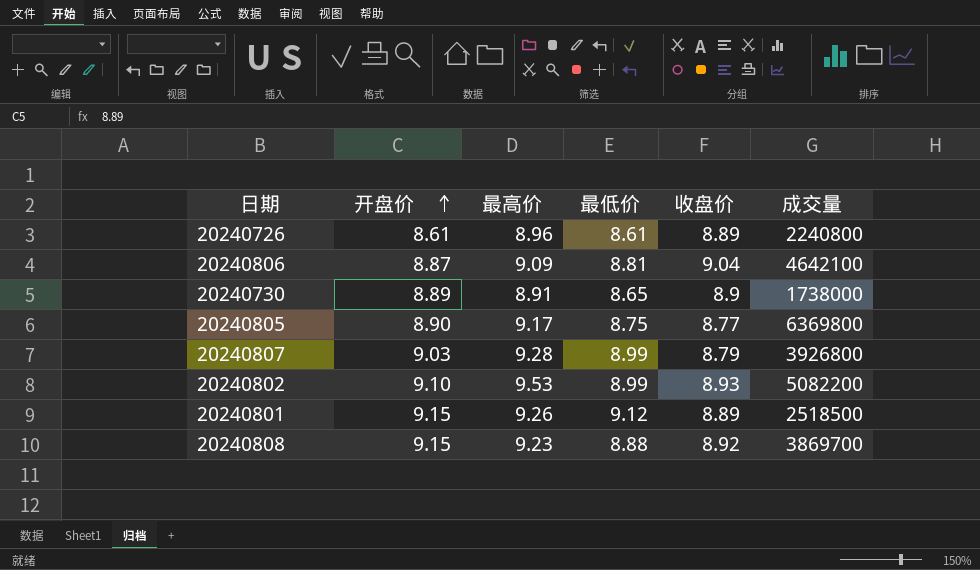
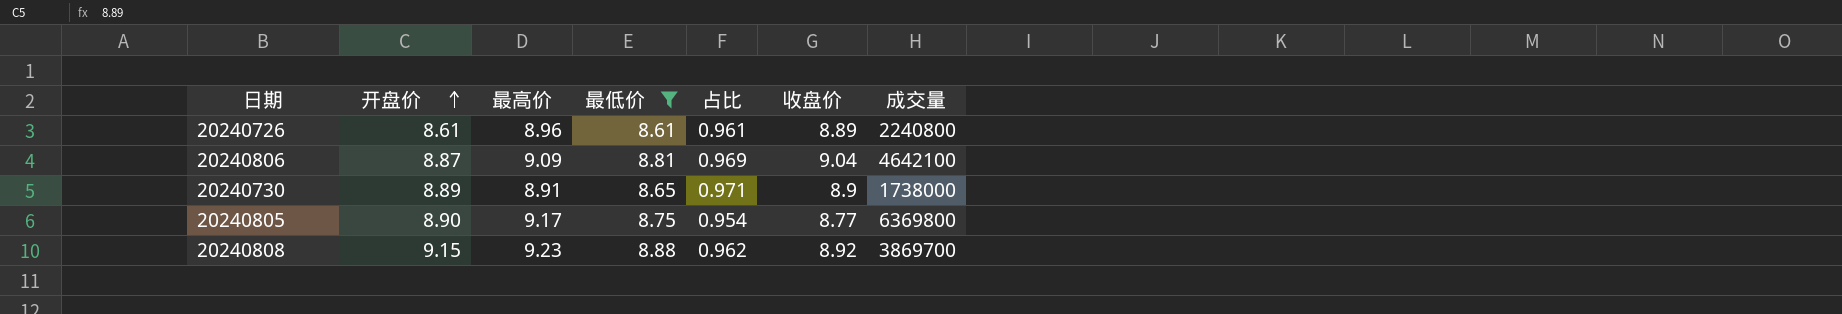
filter: none -> 最低价 <= 8.88
column 占比 | formula: none -> [最低价] / [最高价]

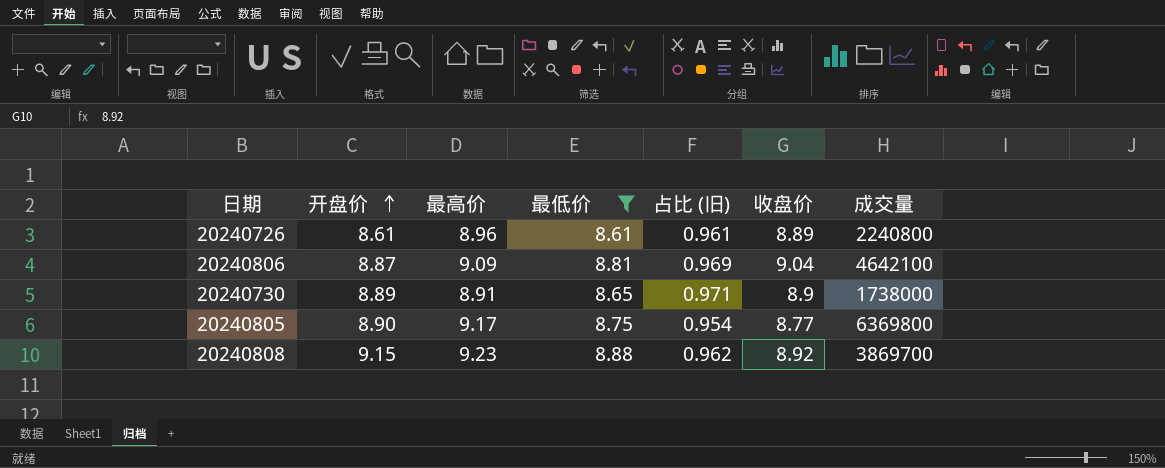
column name: 占比 -> 占比 (旧)

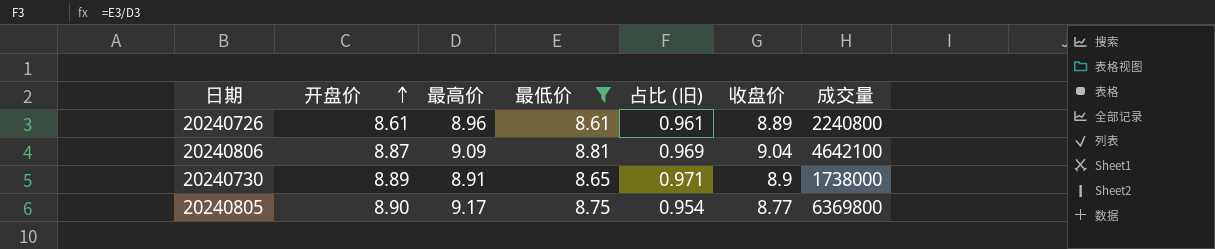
row 20240808: 9.15 | 9.23 | 8.88 | 0.962 | 8.92 | 3869700 -> none

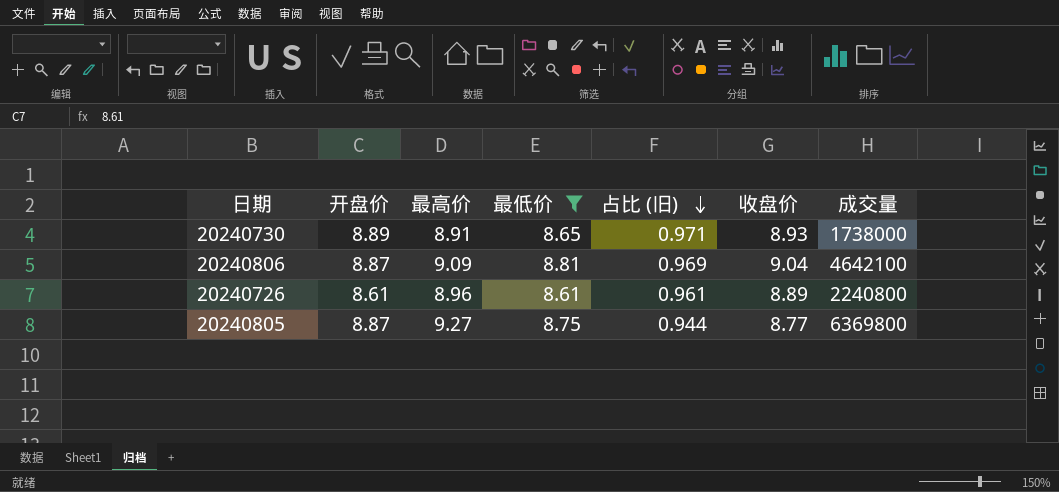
row order: 开盘价 ascending -> 占比 (旧) descending
20240730 | 收盘价: 8.9 -> 8.93
20240805 | 开盘价: 8.90 -> 8.87
20240805 | 最高价: 9.17 -> 9.27
20240805 | 占比 (旧): 0.954 -> 0.944

